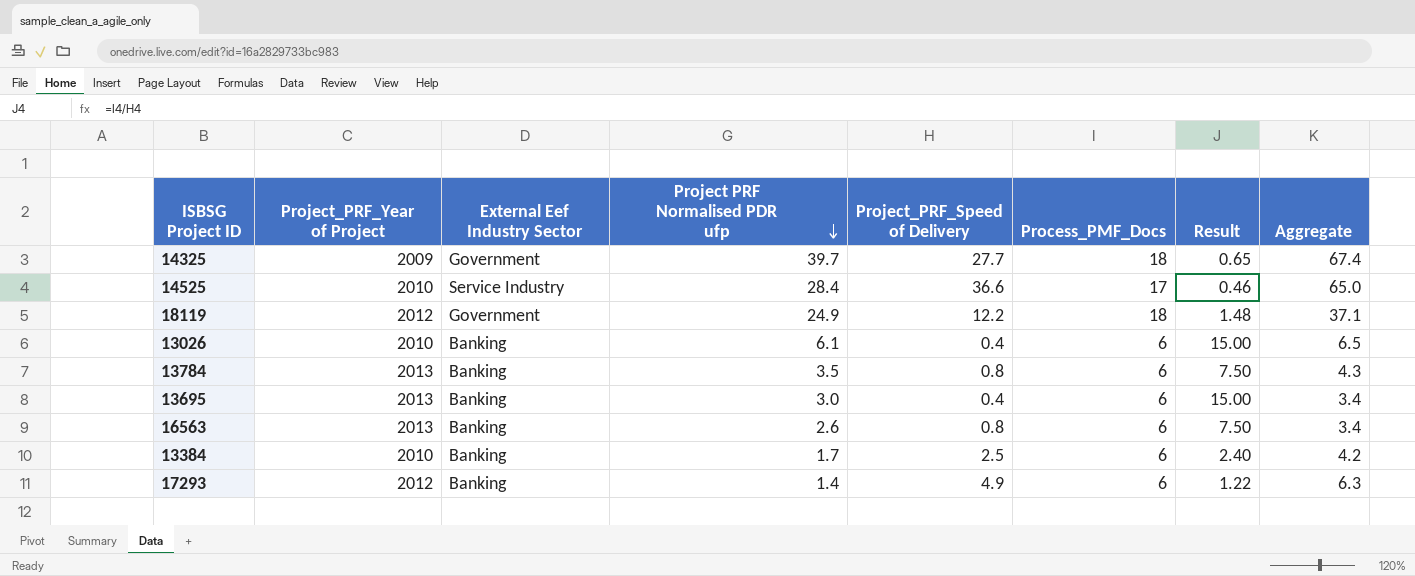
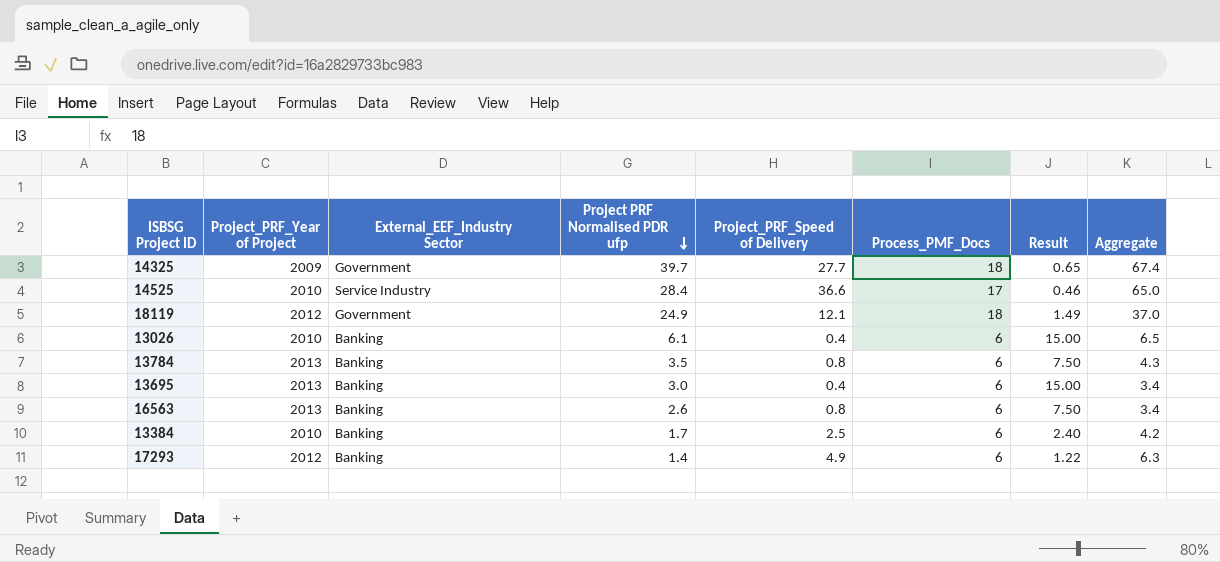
column name: External Eef Industry Sector -> External_EEF_Industry Sector
18119 | Project_PRF_Speed of Delivery: 12.2 -> 12.1
18119 | Result: 1.48 -> 1.49
18119 | Aggregate: 37.1 -> 37.0

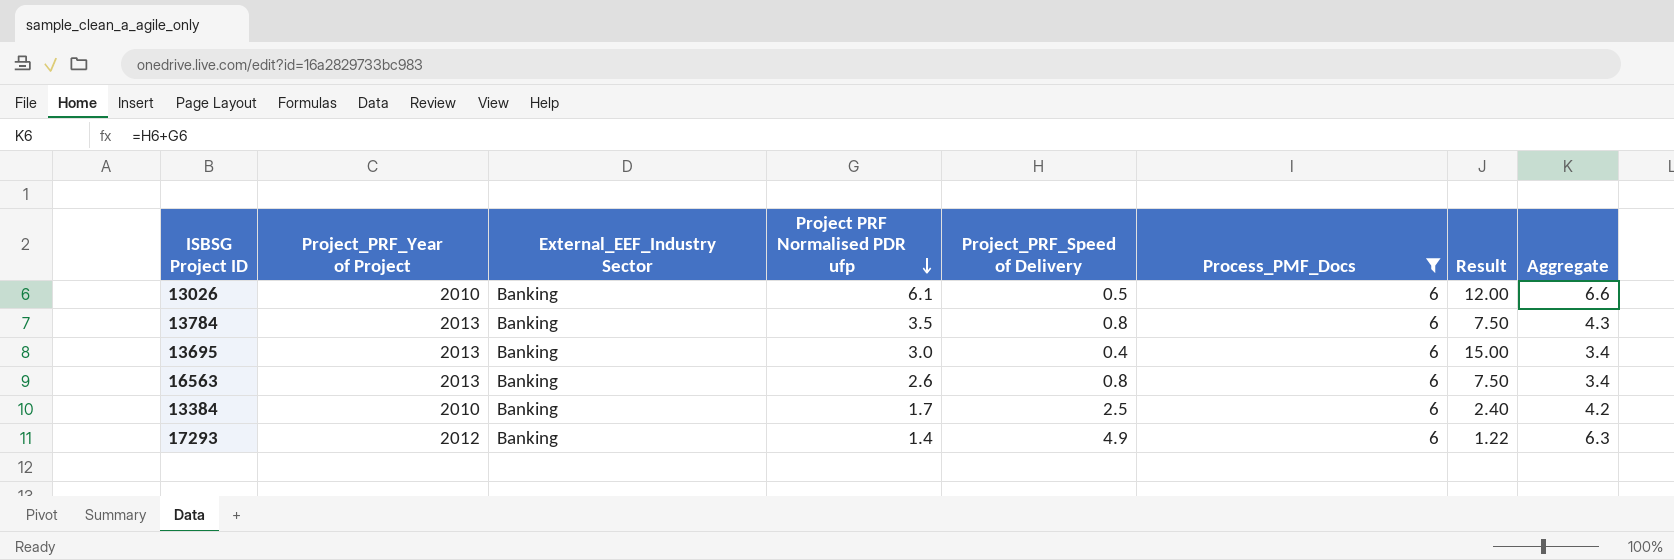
filter: none -> Process_PMF_Docs = 6
13026 | Project_PRF_Speed of Delivery: 0.4 -> 0.5
13026 | Result: 15.00 -> 12.00
13026 | Aggregate: 6.5 -> 6.6

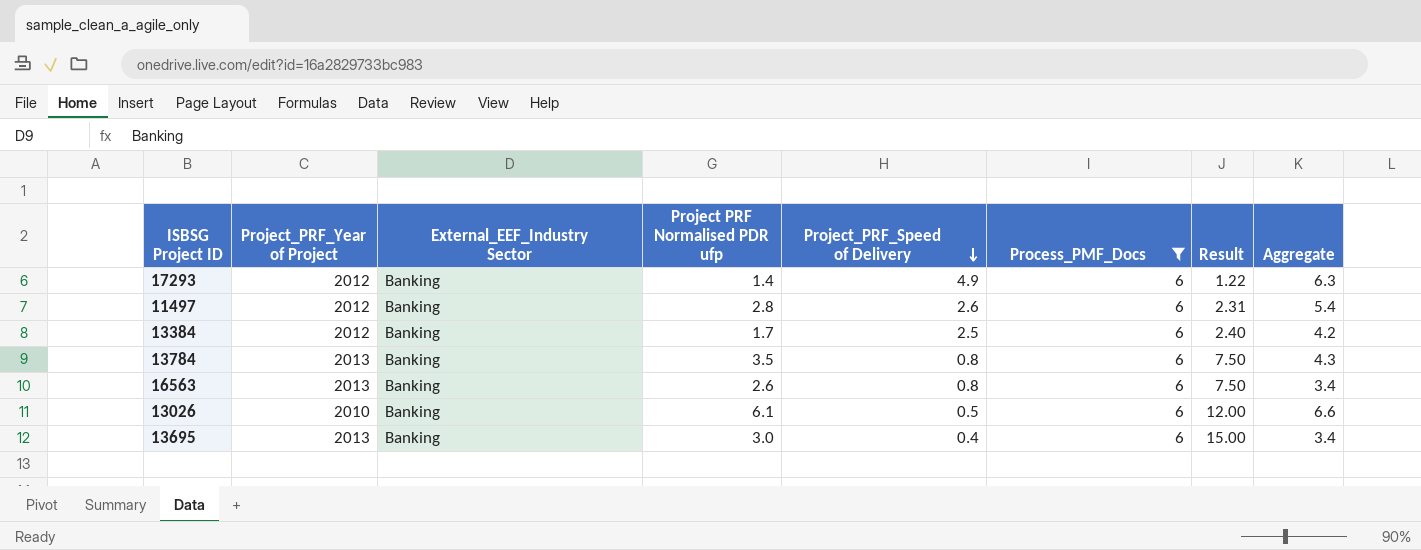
row order: Project PRF Normalised PDR ufp descending -> Project_PRF_Speed of Delivery descending
row 11497: none -> 2012 | Banking | 2.8 | 2.6 | 6 | 2.31 | 5.4
13384 | Project_PRF_Year of Project: 2010 -> 2012

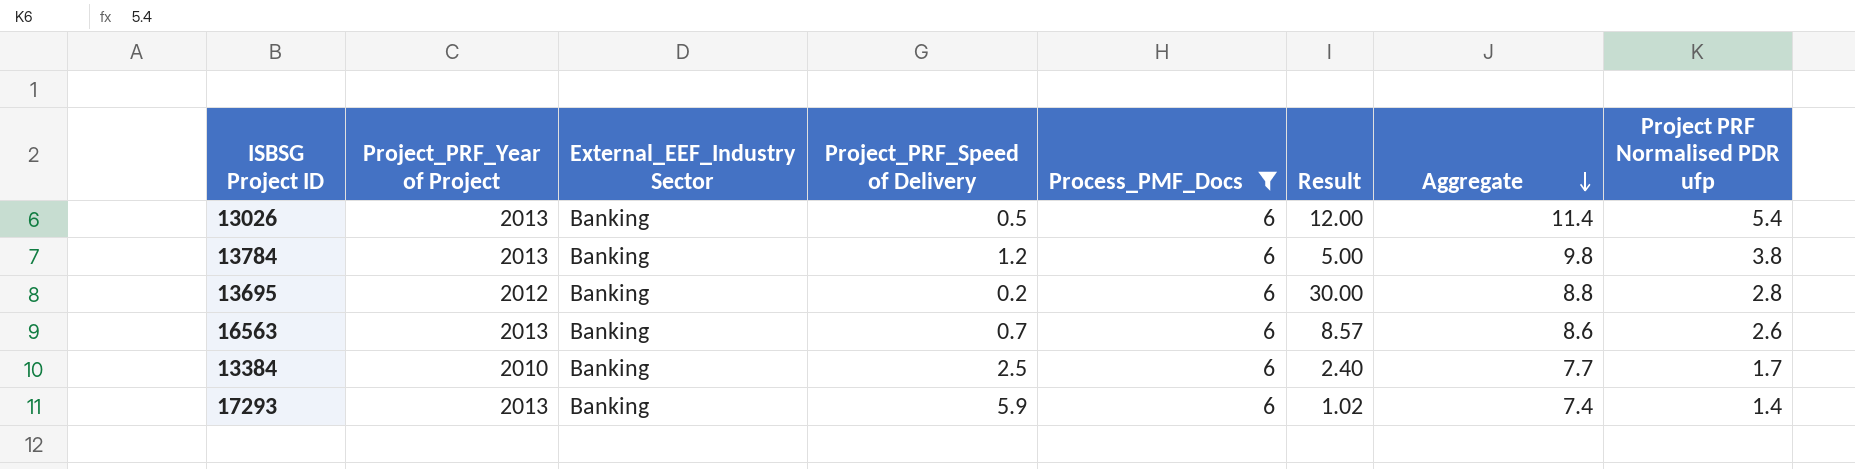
row order: Project_PRF_Speed of Delivery descending -> Aggregate descending
column Aggregate | formula: [Project PRF Normalised PDR ufp] + [Project_PRF_Speed of Delivery] -> [Process_PMF_Docs] + [Project PRF Normalised PDR ufp]
column Project PRF Normalised PDR ufp | position: 4 -> 8
row 11497: 2012 | Banking | 2.8 | 2.6 | 6 | 2.31 | 5.4 -> none
13026 | Project_PRF_Year of Project: 2010 -> 2013
13026 | Project PRF Normalised PDR ufp: 6.1 -> 5.4
13784 | Project_PRF_Speed of Delivery: 0.8 -> 1.2
13784 | Result: 7.50 -> 5.00
13784 | Project PRF Normalised PDR ufp: 3.5 -> 3.8
13695 | Project_PRF_Year of Project: 2013 -> 2012
13695 | Project_PRF_Speed of Delivery: 0.4 -> 0.2
13695 | Result: 15.00 -> 30.00
13695 | Project PRF Normalised PDR ufp: 3.0 -> 2.8
16563 | Project_PRF_Speed of Delivery: 0.8 -> 0.7
16563 | Result: 7.50 -> 8.57
13384 | Project_PRF_Year of Project: 2012 -> 2010
17293 | Project_PRF_Year of Project: 2012 -> 2013
17293 | Project_PRF_Speed of Delivery: 4.9 -> 5.9
17293 | Result: 1.22 -> 1.02

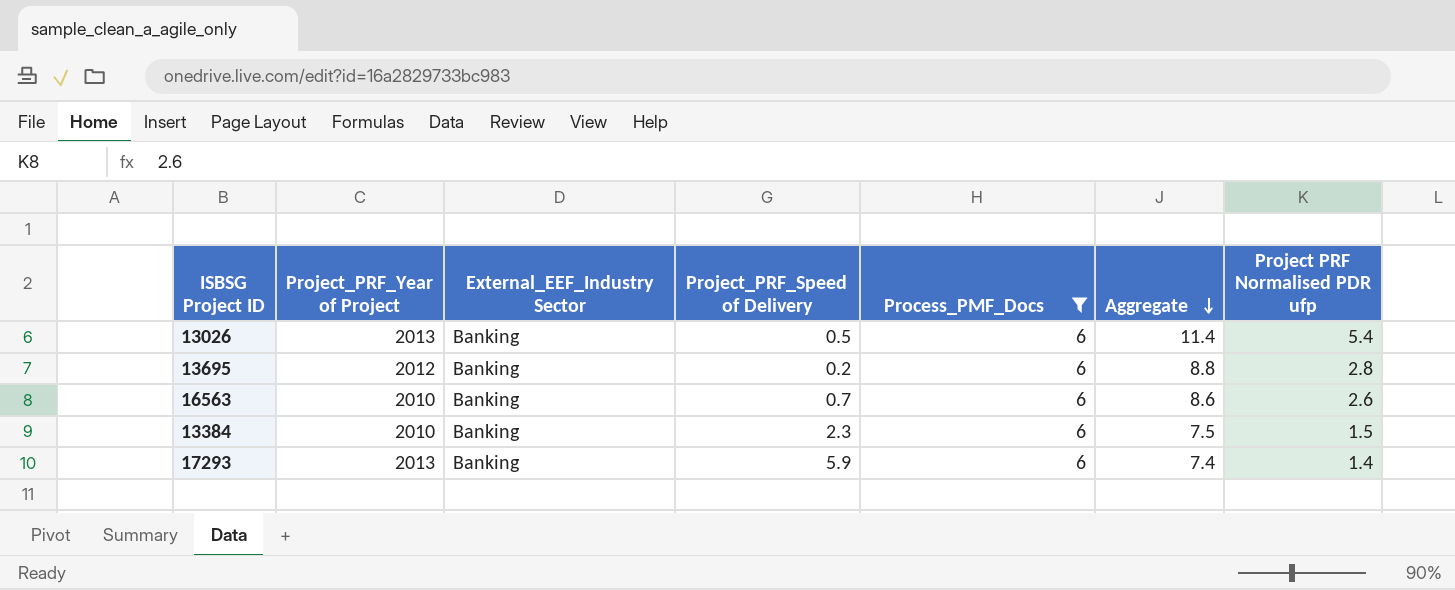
column Result | formula: [Process_PMF_Docs] / [Project_PRF_Speed of Delivery] -> none
row 13784: 2013 | Banking | 1.2 | 6 | 5.00 | 9.8 | 3.8 -> none
16563 | Project_PRF_Year of Project: 2013 -> 2010
13384 | Project_PRF_Speed of Delivery: 2.5 -> 2.3
13384 | Aggregate: 7.7 -> 7.5
13384 | Project PRF Normalised PDR ufp: 1.7 -> 1.5

